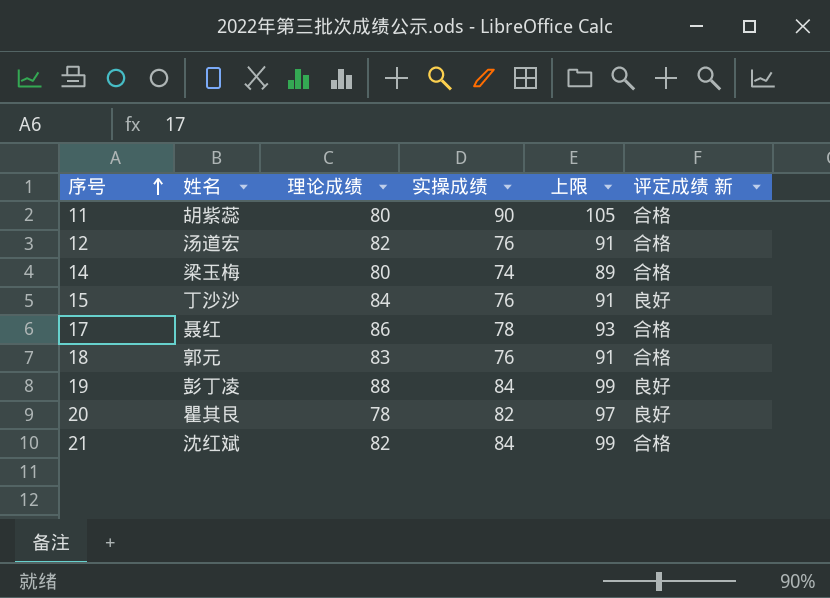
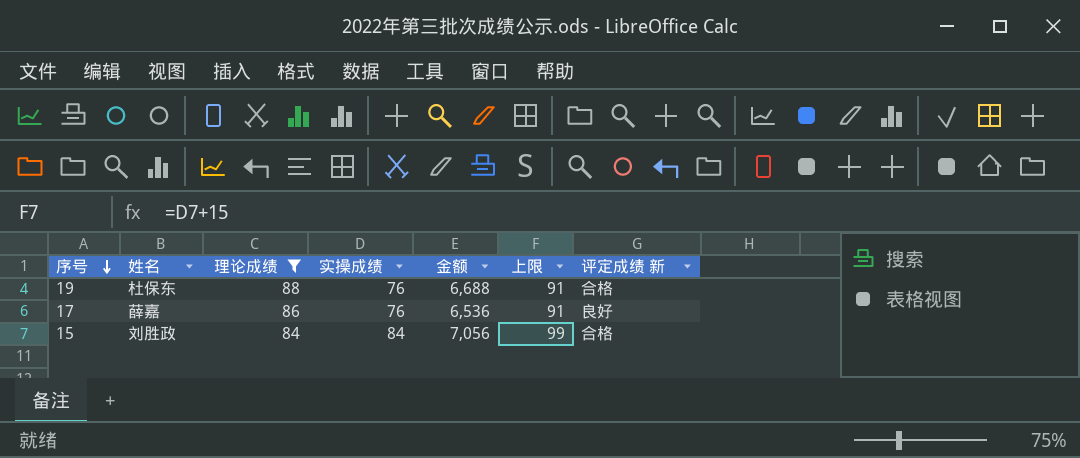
filter: none -> 理论成绩 >= 84
row order: 序号 ascending -> 序号 descending
column 金额 | formula: none -> [理论成绩] * [实操成绩]
19 | 姓名: 彭丁凌 -> 杜保东
19 | 实操成绩: 84 -> 76
19 | 上限: 99 -> 91
19 | 评定成绩 新: 良好 -> 合格
17 | 姓名: 聂红 -> 薛嘉
17 | 实操成绩: 78 -> 76
17 | 上限: 93 -> 91
17 | 评定成绩 新: 合格 -> 良好
15 | 姓名: 丁沙沙 -> 刘胜政
15 | 实操成绩: 76 -> 84
15 | 上限: 91 -> 99
15 | 评定成绩 新: 良好 -> 合格

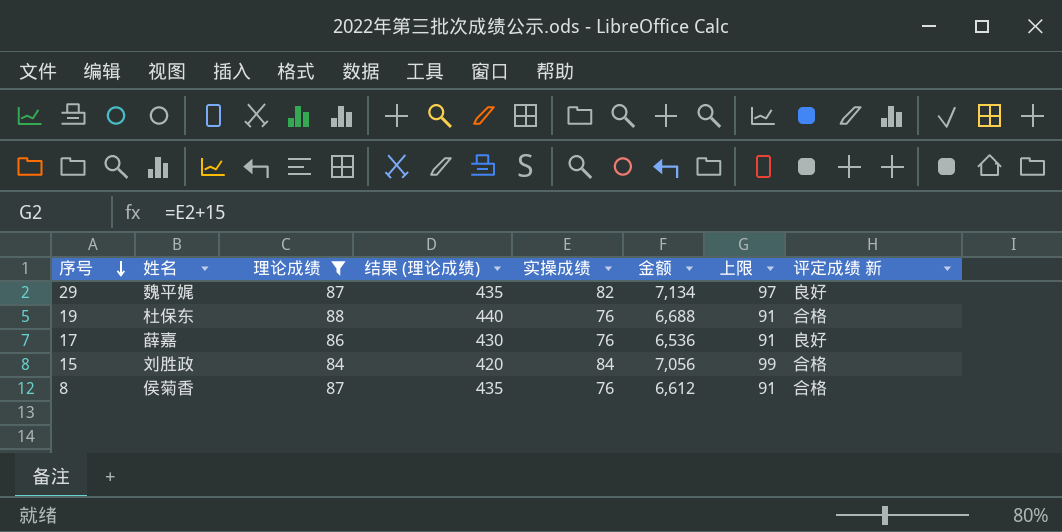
column 结果 (理论成绩) | formula: none -> [理论成绩] * 5
row 29: none -> 魏平娓 | 87 | 435 | 82 | 7,134 | 97 | 良好
row 8: none -> 侯菊香 | 87 | 435 | 76 | 6,612 | 91 | 合格

